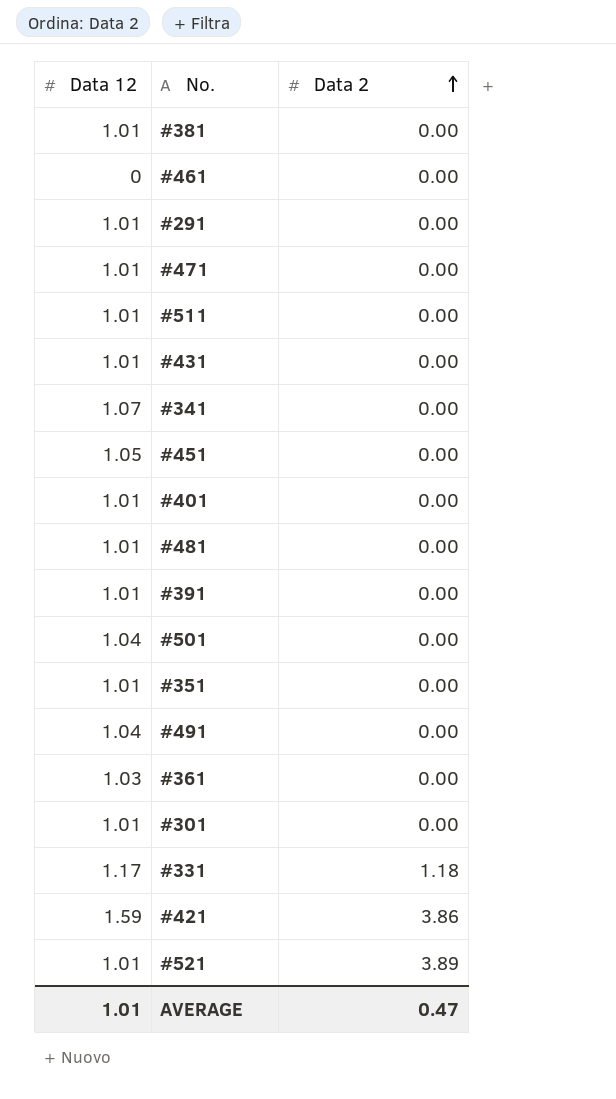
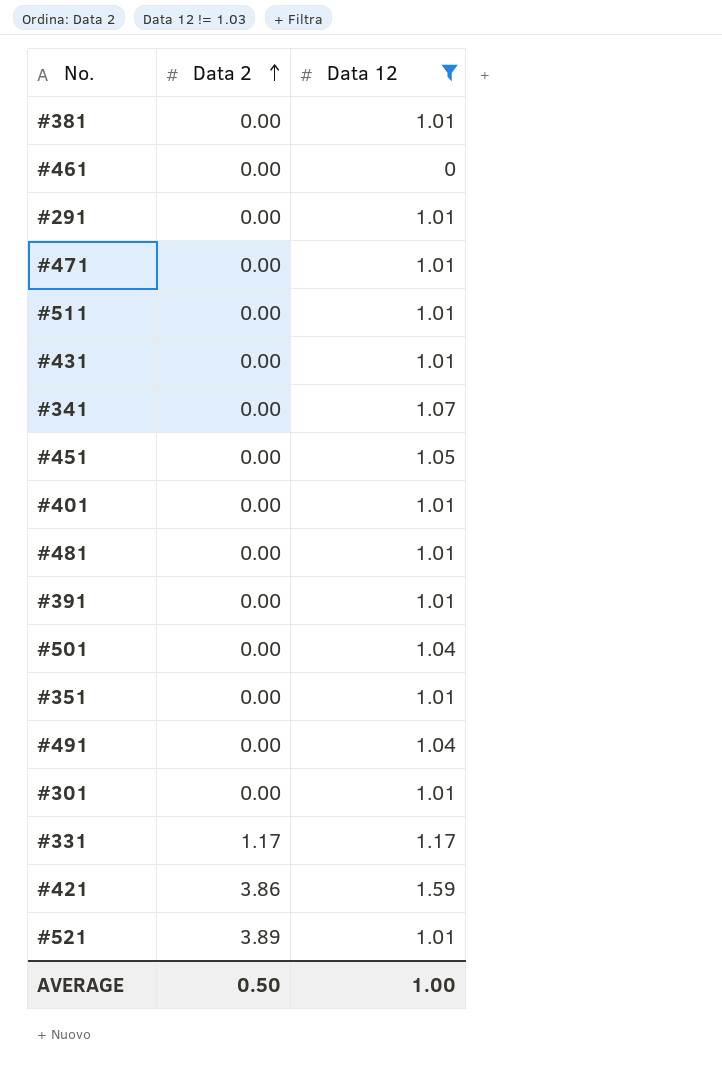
filter: none -> Data 12 != 1.03
column Data 12 | position: 1 -> 3
#331 | Data 2: 1.18 -> 1.17
AVERAGE | Data 2: 0.47 -> 0.50
AVERAGE | Data 12: 1.01 -> 1.00

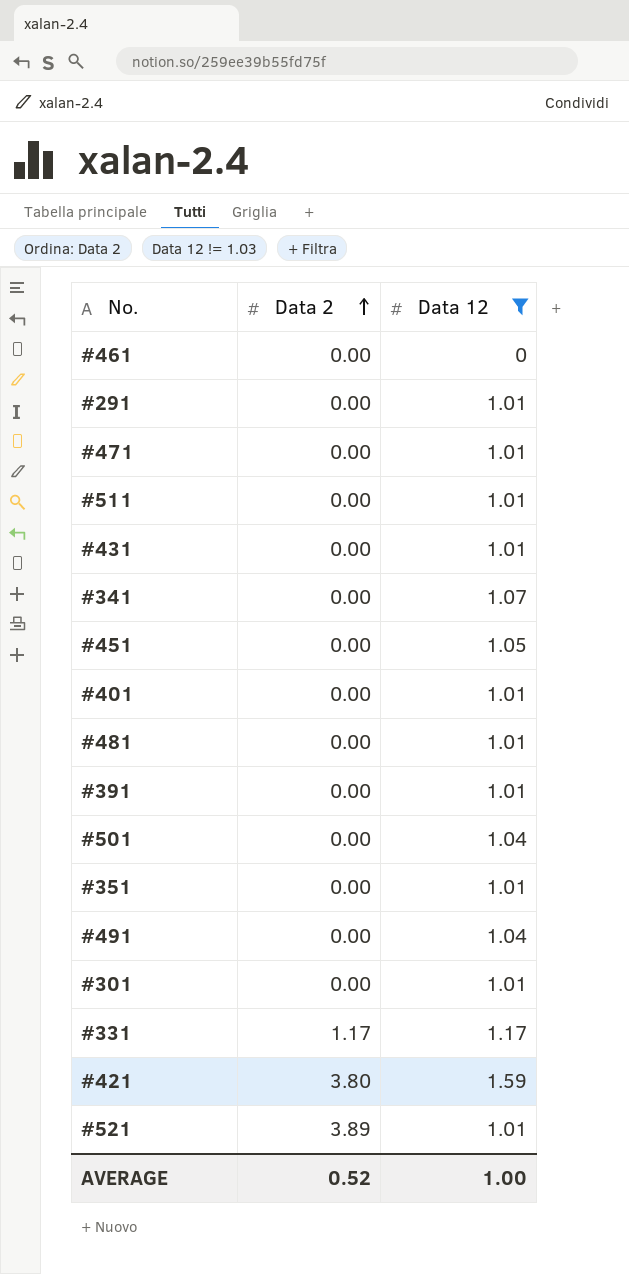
row #381: 0.00 | 1.01 -> none
#421 | Data 2: 3.86 -> 3.80
AVERAGE | Data 2: 0.50 -> 0.52

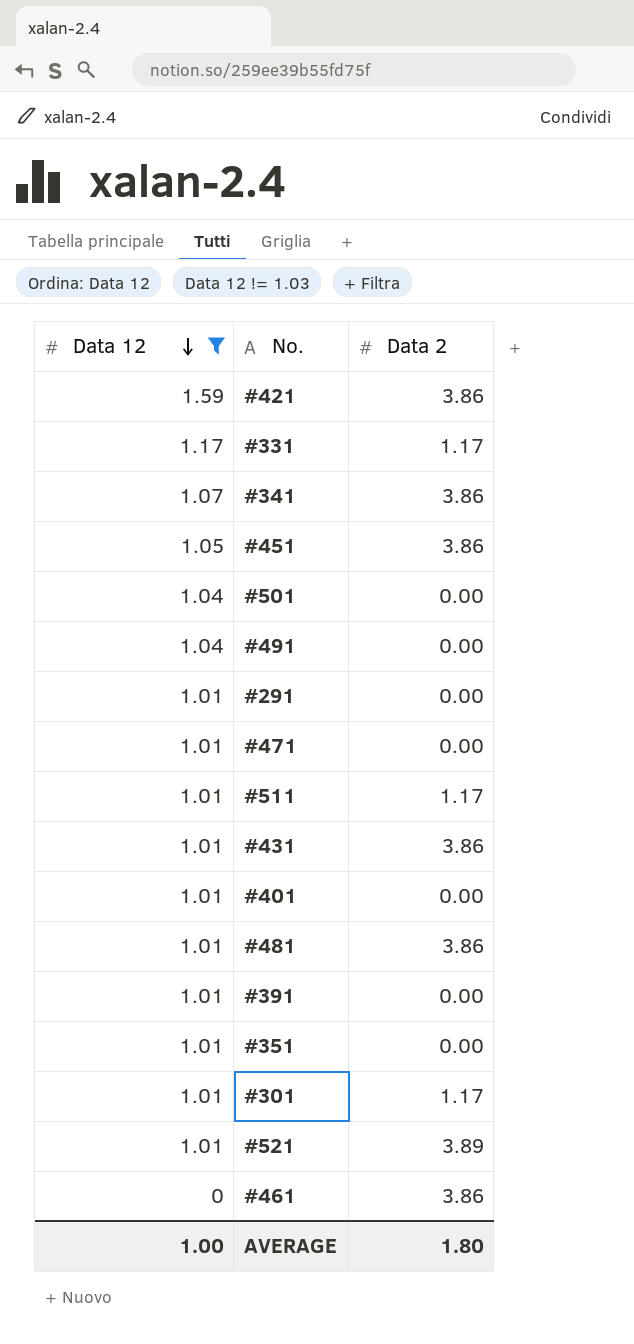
row order: Data 2 ascending -> Data 12 descending
column Data 12 | position: 3 -> 1
#421 | Data 2: 3.80 -> 3.86
#341 | Data 2: 0.00 -> 3.86
#451 | Data 2: 0.00 -> 3.86
#511 | Data 2: 0.00 -> 1.17
#431 | Data 2: 0.00 -> 3.86
#481 | Data 2: 0.00 -> 3.86
#301 | Data 2: 0.00 -> 1.17
#461 | Data 2: 0.00 -> 3.86
AVERAGE | Data 2: 0.52 -> 1.80

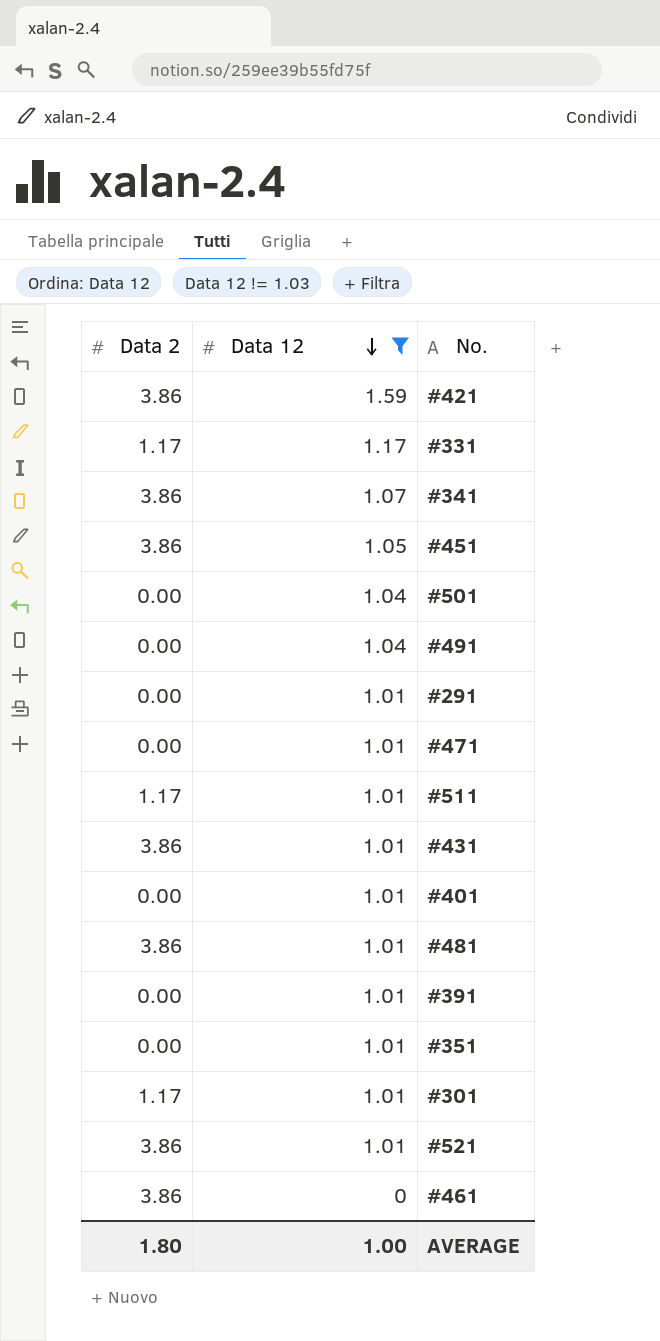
column Data 2 | position: 3 -> 1
#521 | Data 2: 3.89 -> 3.86

